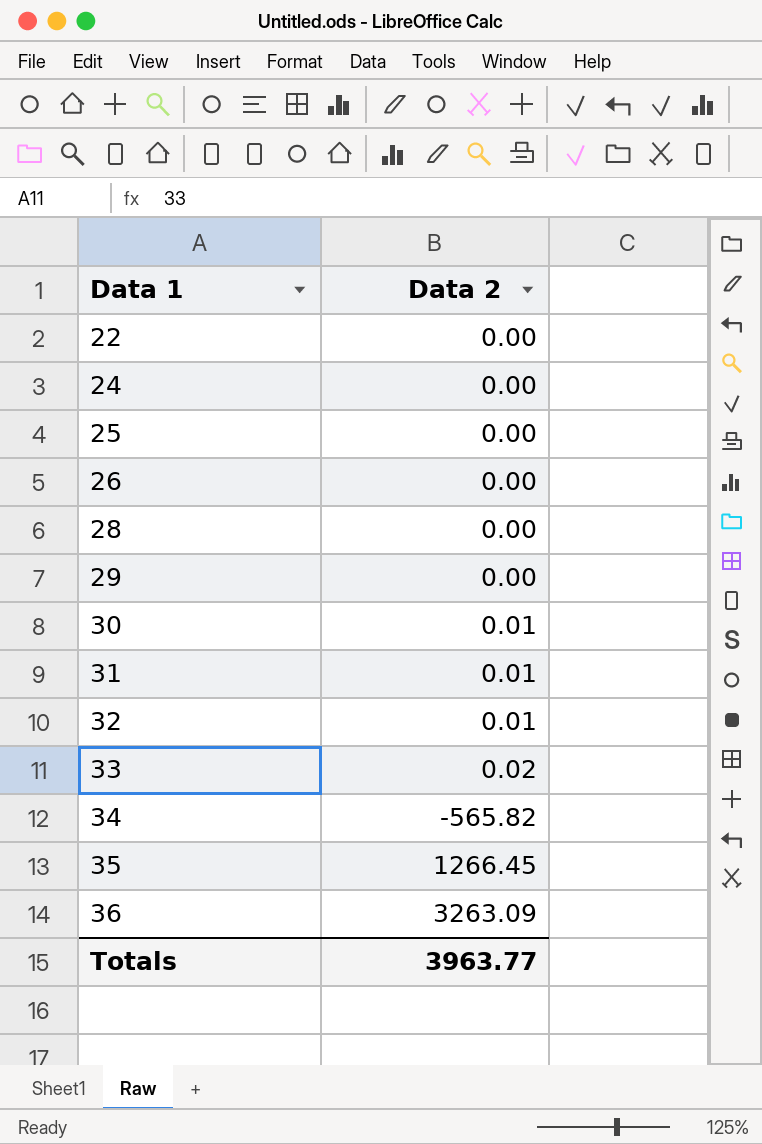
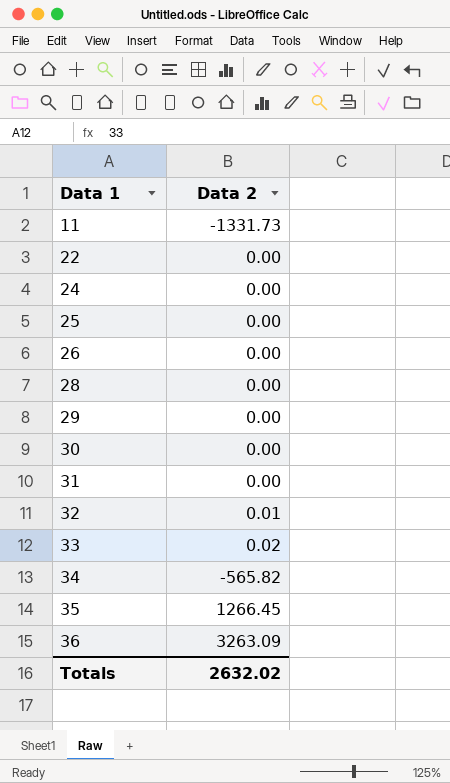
row 11: none -> -1331.73
30 | Data 2: 0.01 -> 0.00
31 | Data 2: 0.01 -> 0.00
Totals | Data 2: 3963.77 -> 2632.02

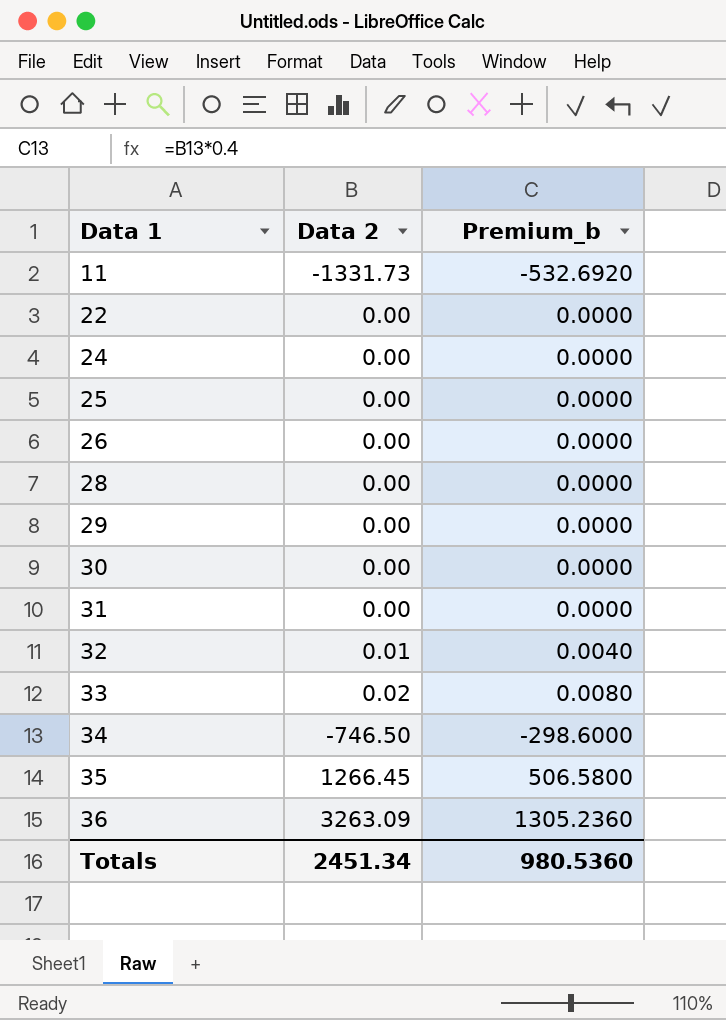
column Premium_b | formula: none -> [Data 2] * 0.4
34 | Data 2: -565.82 -> -746.50
Totals | Data 2: 2632.02 -> 2451.34

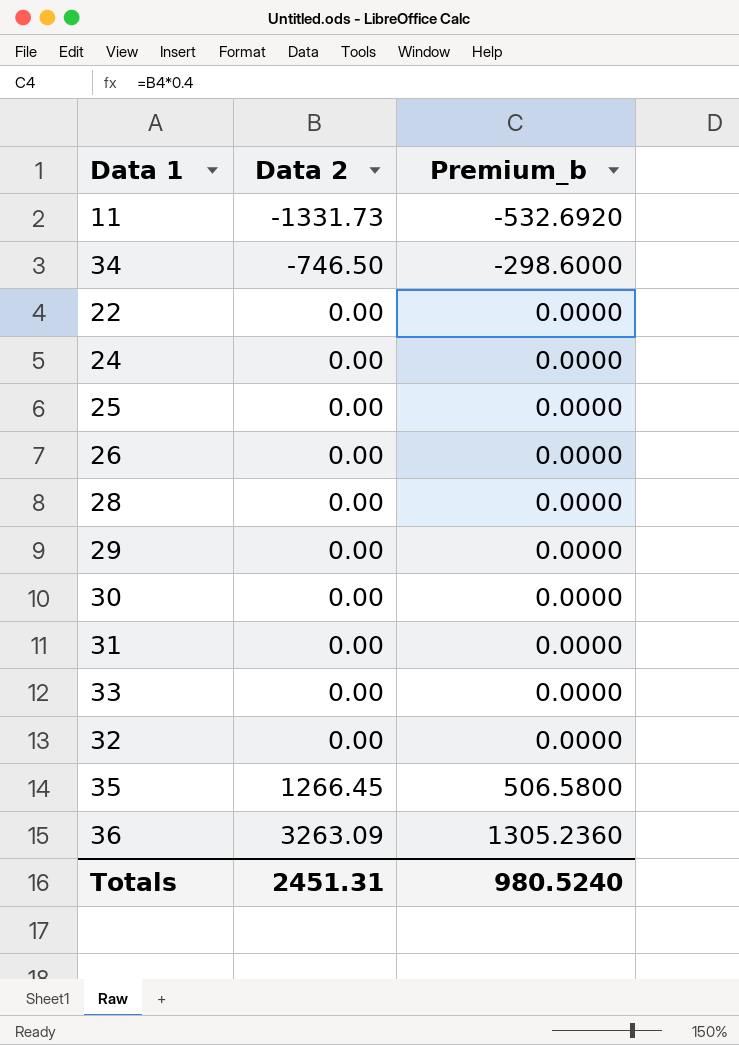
row order: Data 1 ascending -> Data 2 ascending
33 | Data 2: 0.02 -> 0.00
33 | Premium_b: 0.0080 -> 0.0000
32 | Data 2: 0.01 -> 0.00
32 | Premium_b: 0.0040 -> 0.0000
Totals | Data 2: 2451.34 -> 2451.31
Totals | Premium_b: 980.5360 -> 980.5240

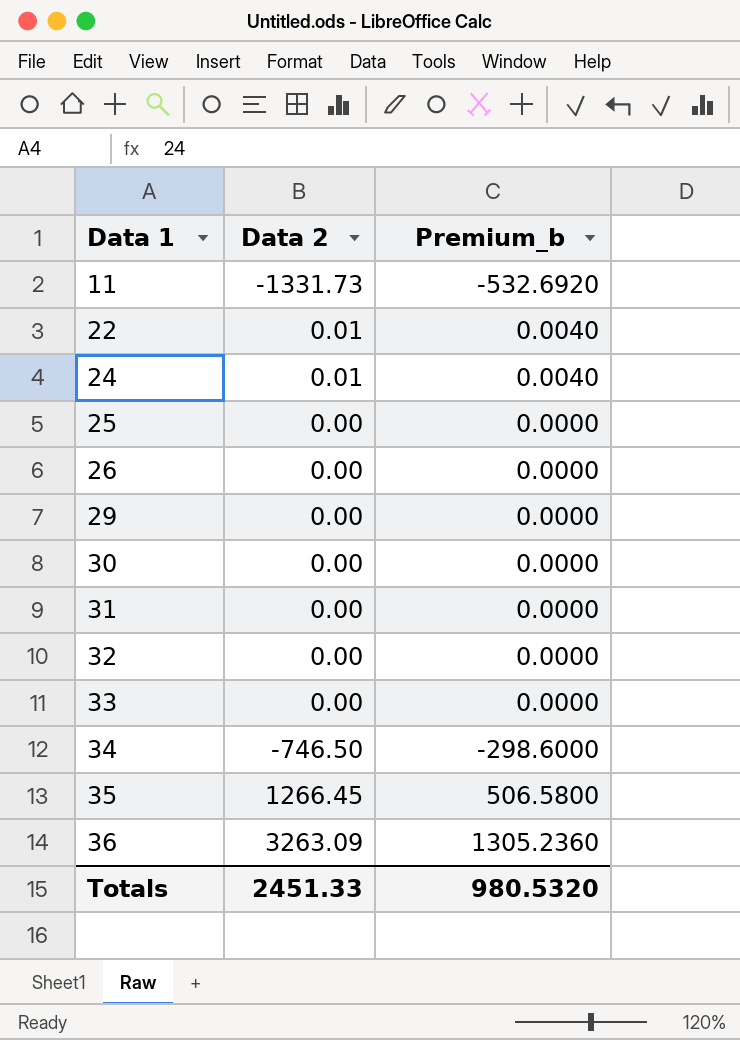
row order: Data 2 ascending -> Data 1 ascending
row 28: 0.00 | 0.0000 -> none
22 | Data 2: 0.00 -> 0.01
22 | Premium_b: 0.0000 -> 0.0040
24 | Data 2: 0.00 -> 0.01
24 | Premium_b: 0.0000 -> 0.0040
Totals | Data 2: 2451.31 -> 2451.33
Totals | Premium_b: 980.5240 -> 980.5320

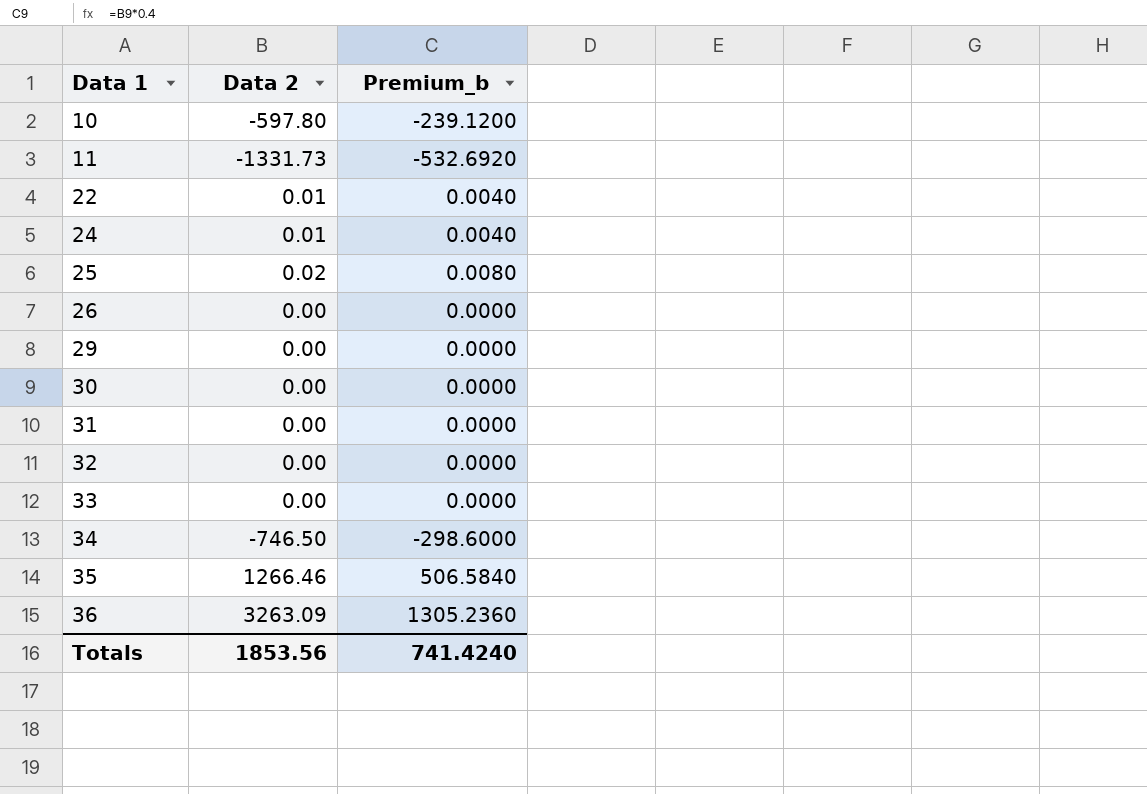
row 10: none -> -597.80 | -239.1200
25 | Data 2: 0.00 -> 0.02
25 | Premium_b: 0.0000 -> 0.0080
35 | Data 2: 1266.45 -> 1266.46
35 | Premium_b: 506.5800 -> 506.5840
Totals | Data 2: 2451.33 -> 1853.56
Totals | Premium_b: 980.5320 -> 741.4240

